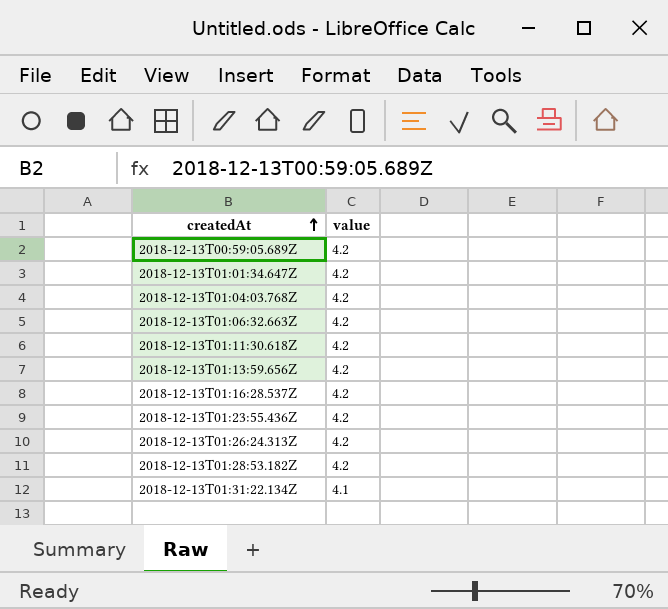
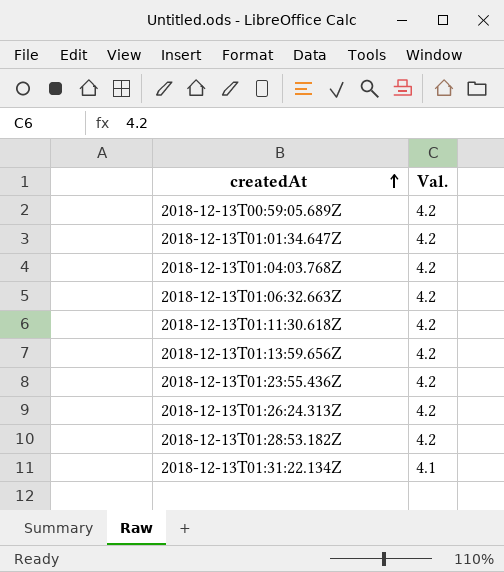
column name: value -> Val.
row 2018-12-13T01:16:28.537Z: 4.2 -> none

